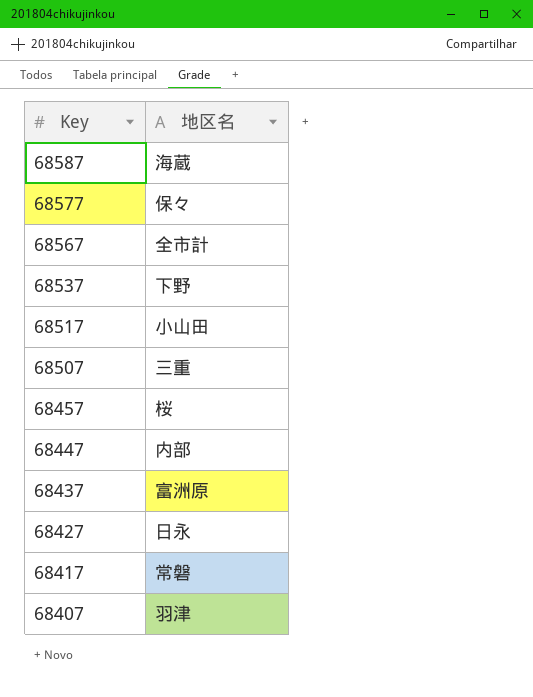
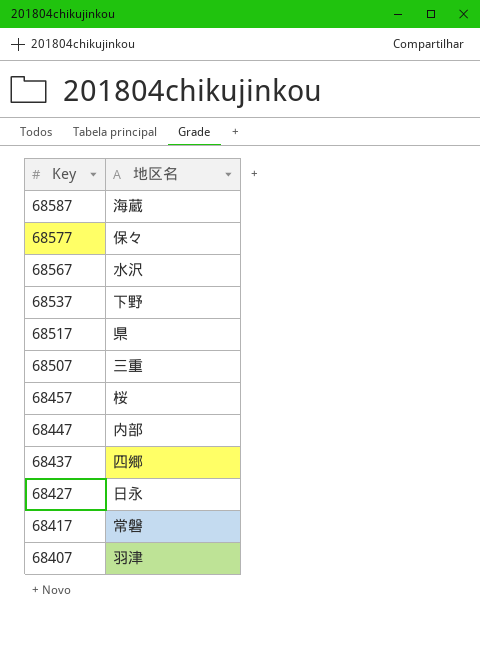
68567 | 地区名: 全市計 -> 水沢
68517 | 地区名: 小山田 -> 県
68437 | 地区名: 富洲原 -> 四郷

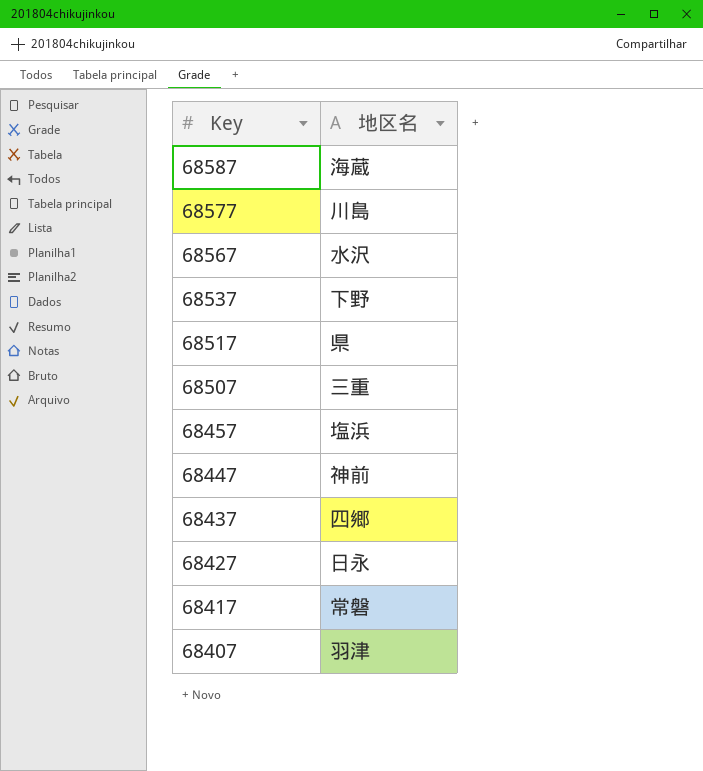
68577 | 地区名: 保々 -> 川島
68457 | 地区名: 桜 -> 塩浜
68447 | 地区名: 内部 -> 神前

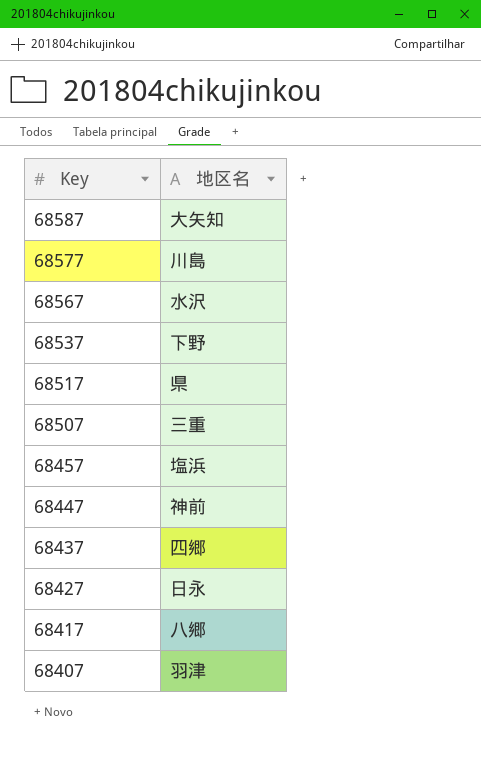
68587 | 地区名: 海蔵 -> 大矢知
68417 | 地区名: 常磐 -> 八郷

